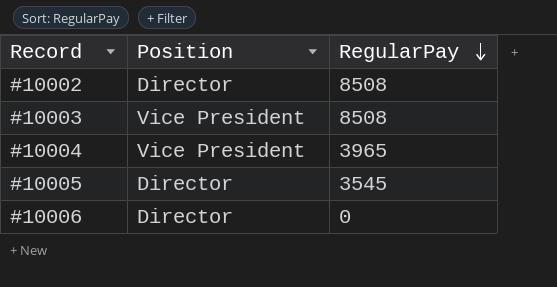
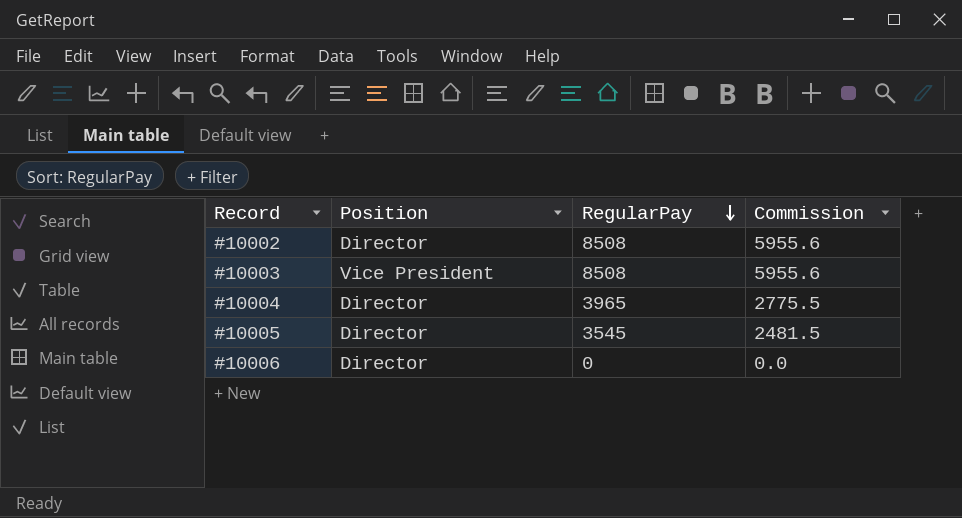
column Commission | formula: none -> [RegularPay] * 0.7
#10004 | Position: Vice President -> Director

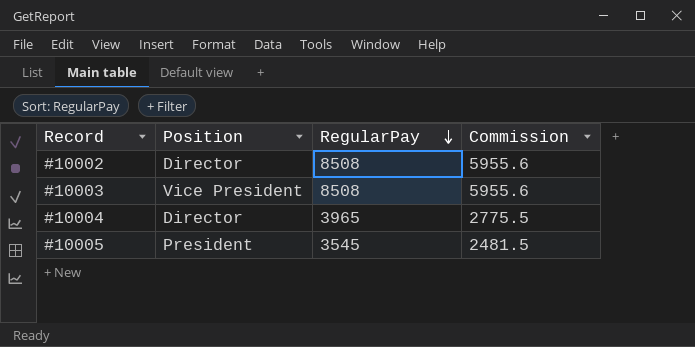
row #10006: Director | 0 | 0.0 -> none
#10005 | Position: Director -> President

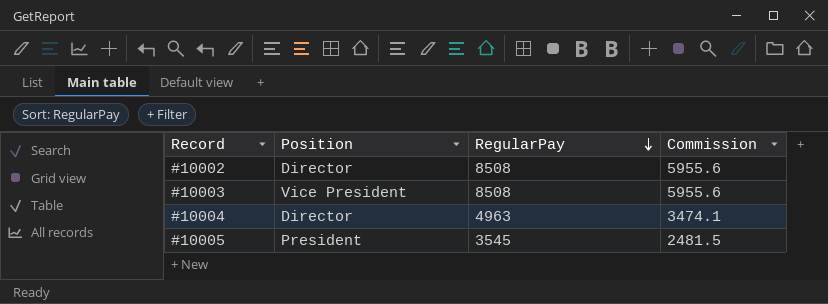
#10004 | RegularPay: 3965 -> 4963
#10004 | Commission: 2775.5 -> 3474.1

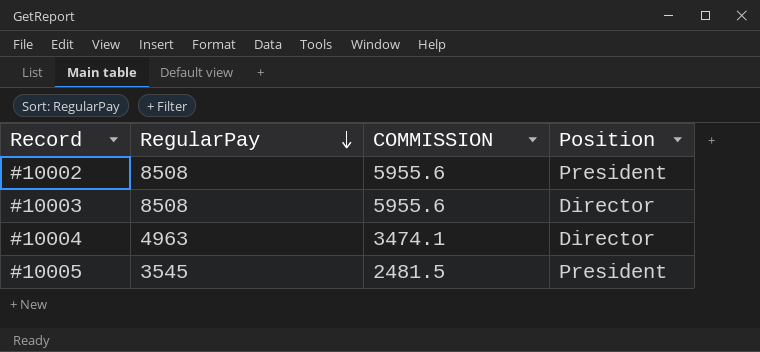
column name: Commission -> COMMISSION
column Position | position: 2 -> 4
#10002 | Position: Director -> President
#10003 | Position: Vice President -> Director

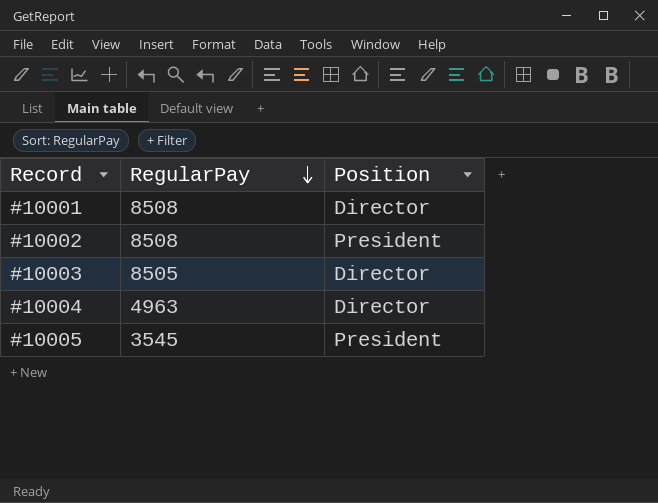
column COMMISSION | formula: [RegularPay] * 0.7 -> none
row #10001: none -> 8508 | Director
#10003 | RegularPay: 8508 -> 8505

